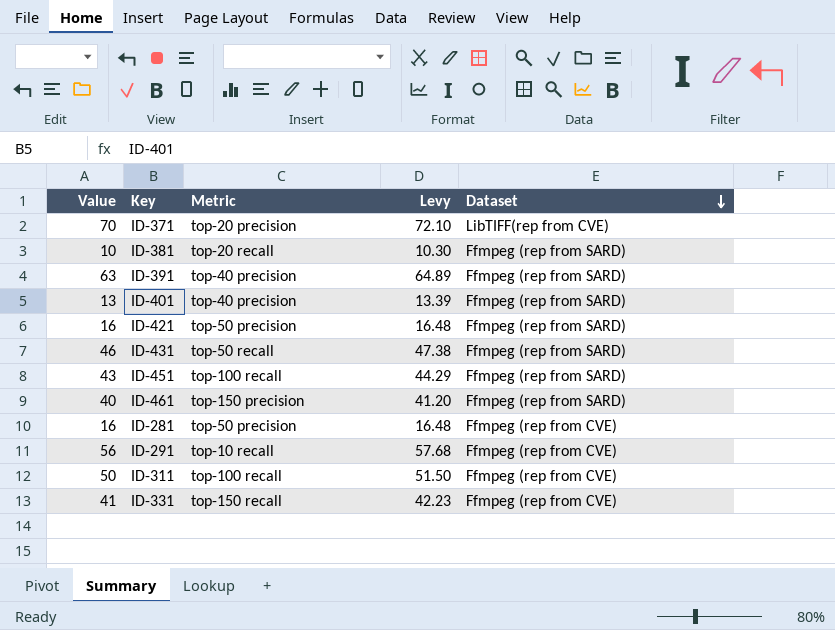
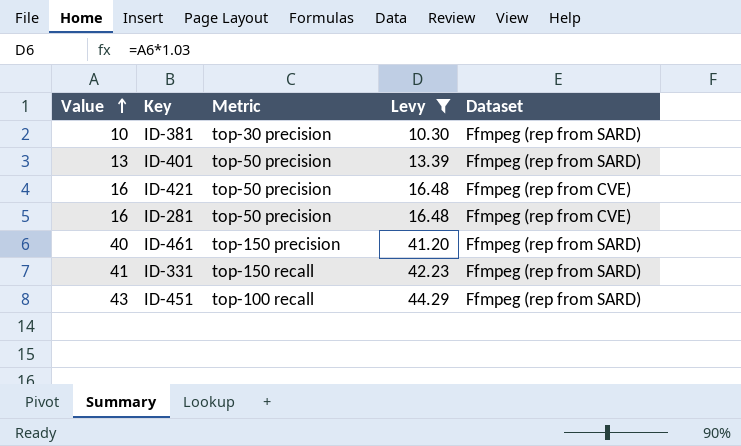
filter: none -> Levy <= 44.29
row order: Dataset descending -> Value ascending
ID-381 | Metric: top-20 recall -> top-30 precision
ID-401 | Metric: top-40 precision -> top-50 precision
ID-421 | Dataset: Ffmpeg (rep from SARD) -> Ffmpeg (rep from CVE)
ID-331 | Dataset: Ffmpeg (rep from CVE) -> Ffmpeg (rep from SARD)

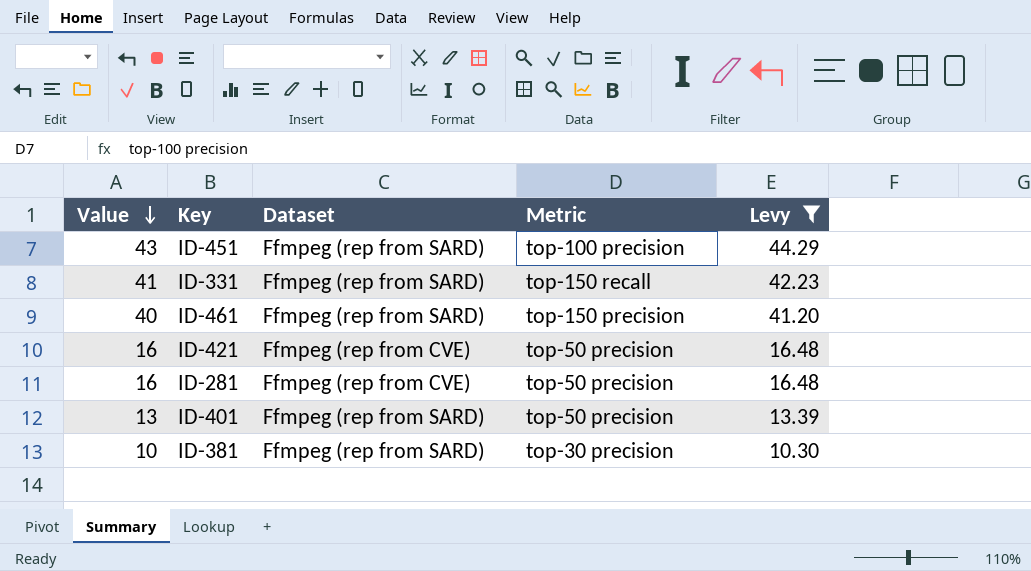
row order: Value ascending -> Value descending
column Dataset | position: 5 -> 3
ID-451 | Metric: top-100 recall -> top-100 precision

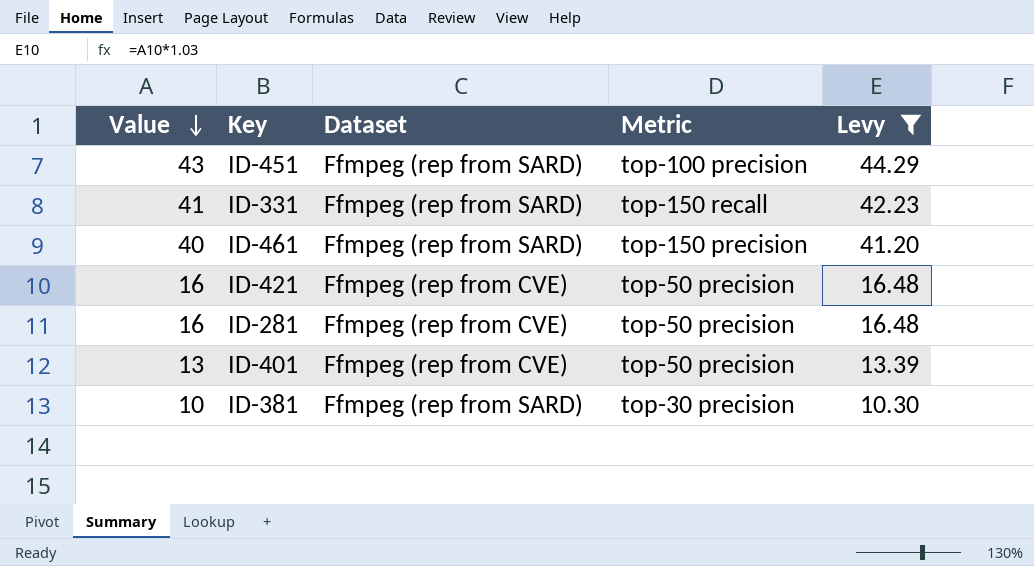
ID-401 | Dataset: Ffmpeg (rep from SARD) -> Ffmpeg (rep from CVE)

